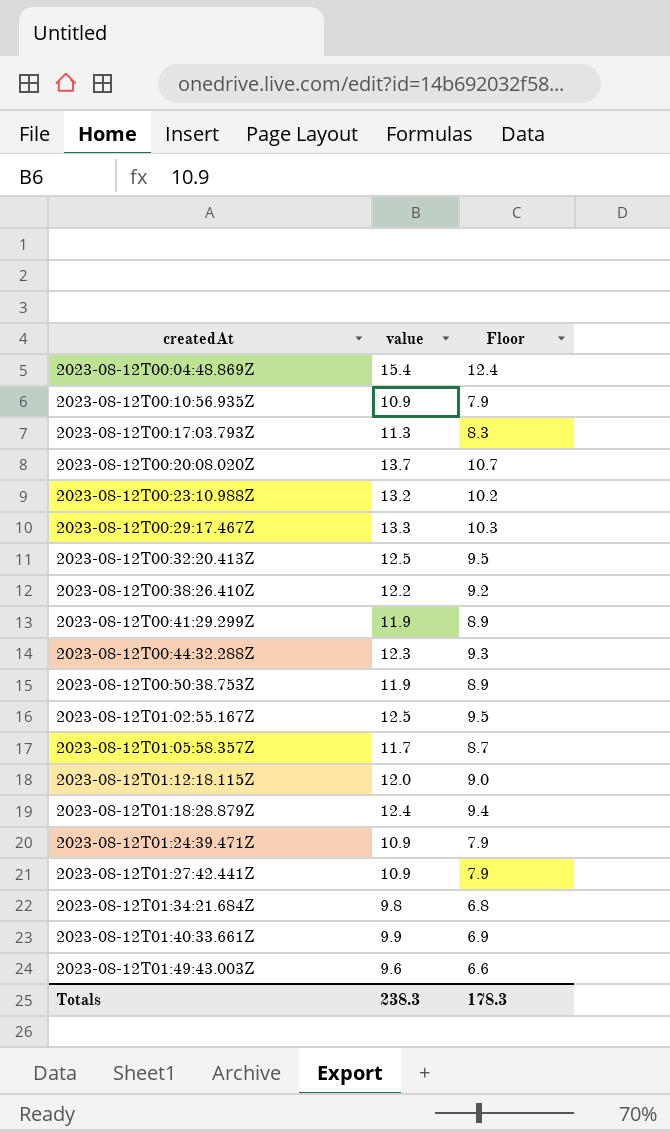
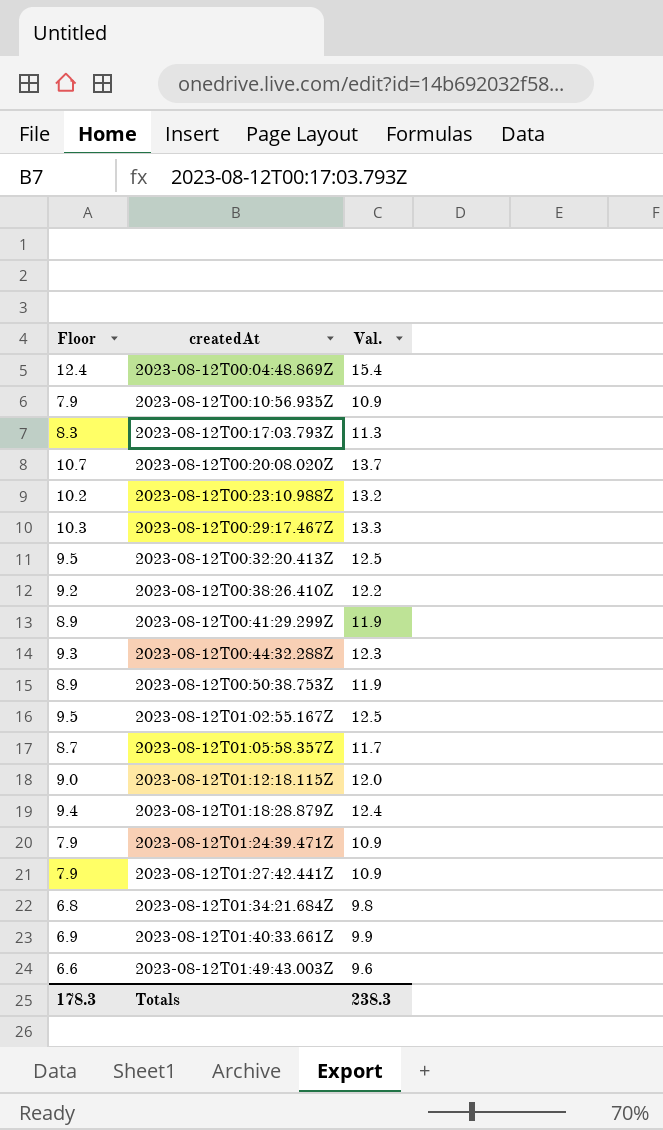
column Floor | position: 3 -> 1
column name: value -> Val.

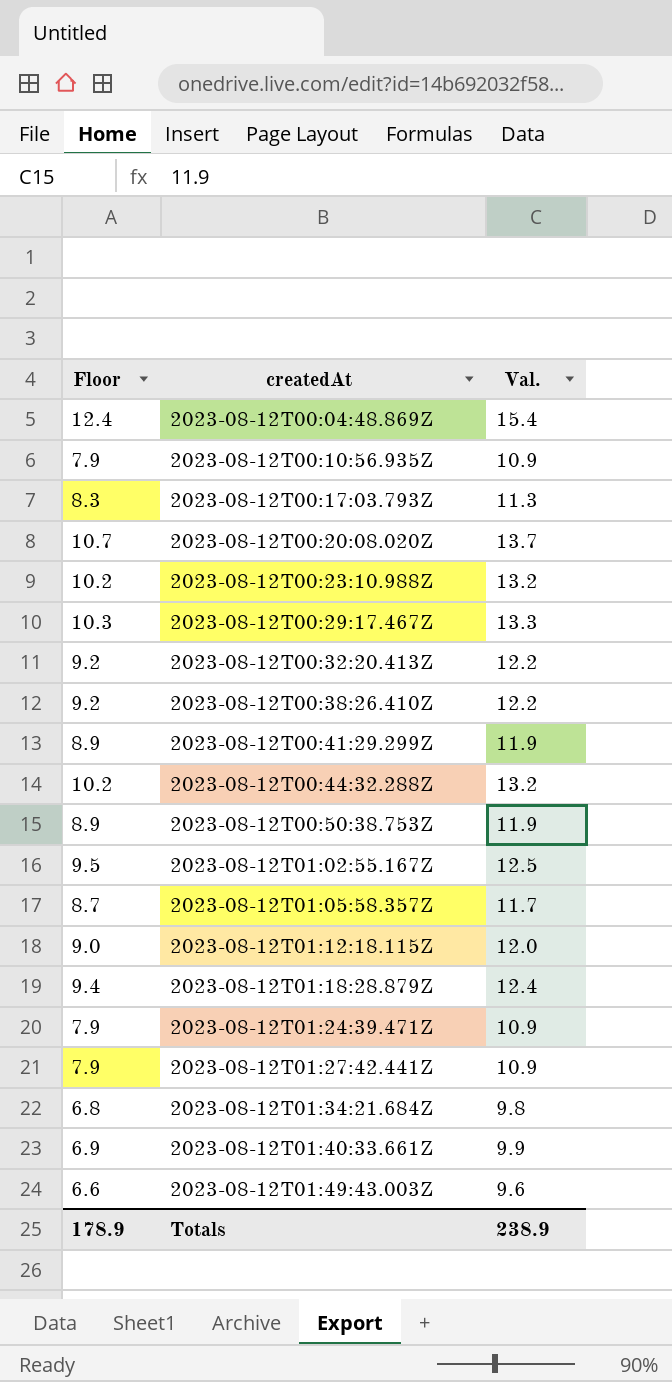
2023-08-12T00:32:20.413Z | Floor: 9.5 -> 9.2
2023-08-12T00:32:20.413Z | Val.: 12.5 -> 12.2
2023-08-12T00:44:32.288Z | Floor: 9.3 -> 10.2
2023-08-12T00:44:32.288Z | Val.: 12.3 -> 13.2
Totals | Floor: 178.3 -> 178.9
Totals | Val.: 238.3 -> 238.9

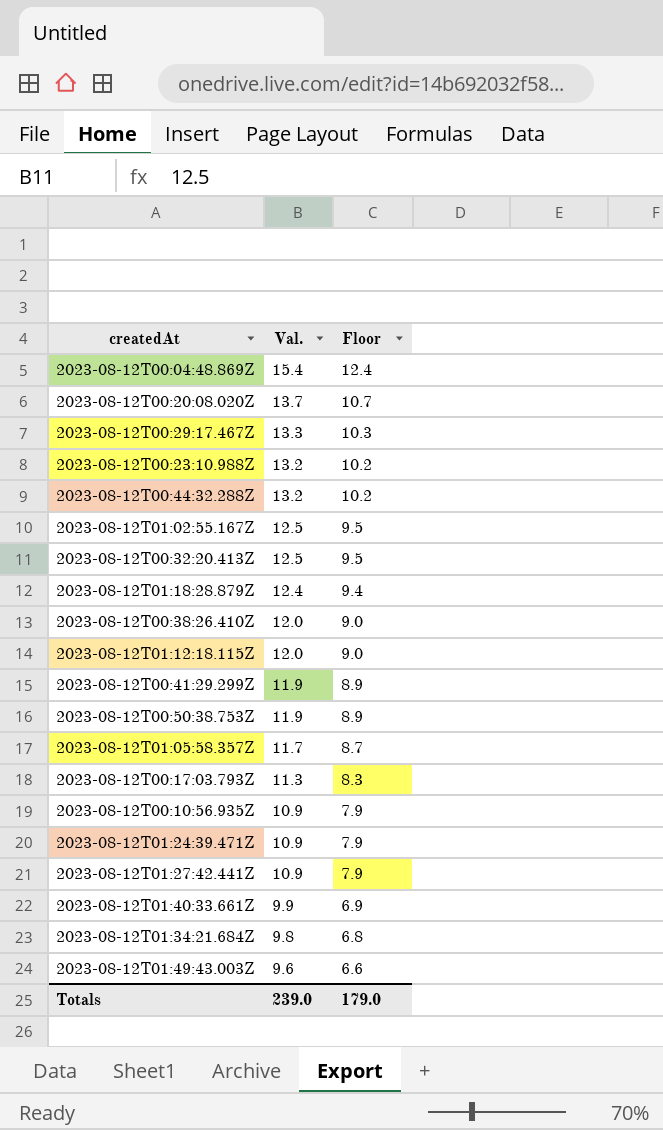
row order: createdAt ascending -> Val. descending
column Floor | position: 1 -> 3
2023-08-12T00:32:20.413Z | Val.: 12.2 -> 12.5
2023-08-12T00:32:20.413Z | Floor: 9.2 -> 9.5
2023-08-12T00:38:26.410Z | Val.: 12.2 -> 12.0
2023-08-12T00:38:26.410Z | Floor: 9.2 -> 9.0
Totals | Val.: 238.9 -> 239.0
Totals | Floor: 178.9 -> 179.0

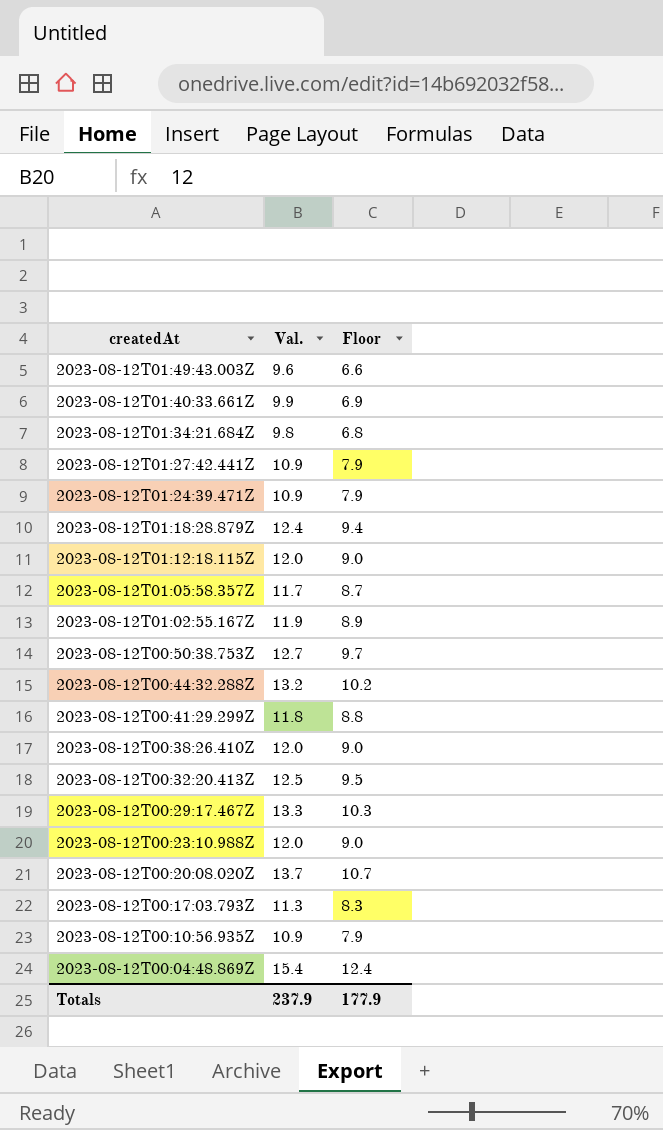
row order: Val. descending -> createdAt descending
2023-08-12T01:02:55.167Z | Val.: 12.5 -> 11.9
2023-08-12T01:02:55.167Z | Floor: 9.5 -> 8.9
2023-08-12T00:50:38.753Z | Val.: 11.9 -> 12.7
2023-08-12T00:50:38.753Z | Floor: 8.9 -> 9.7
2023-08-12T00:41:29.299Z | Val.: 11.9 -> 11.8
2023-08-12T00:41:29.299Z | Floor: 8.9 -> 8.8
2023-08-12T00:23:10.988Z | Val.: 13.2 -> 12.0
2023-08-12T00:23:10.988Z | Floor: 10.2 -> 9.0
Totals | Val.: 239.0 -> 237.9
Totals | Floor: 179.0 -> 177.9

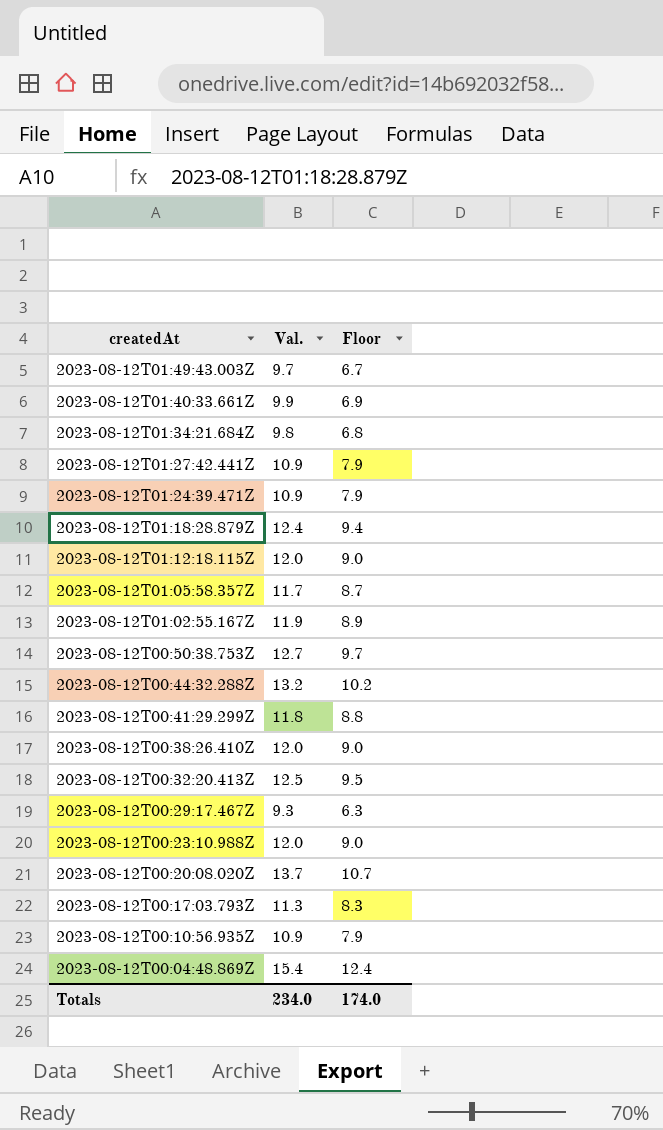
2023-08-12T01:49:43.003Z | Val.: 9.6 -> 9.7
2023-08-12T01:49:43.003Z | Floor: 6.6 -> 6.7
2023-08-12T00:29:17.467Z | Val.: 13.3 -> 9.3
2023-08-12T00:29:17.467Z | Floor: 10.3 -> 6.3
Totals | Val.: 237.9 -> 234.0
Totals | Floor: 177.9 -> 174.0

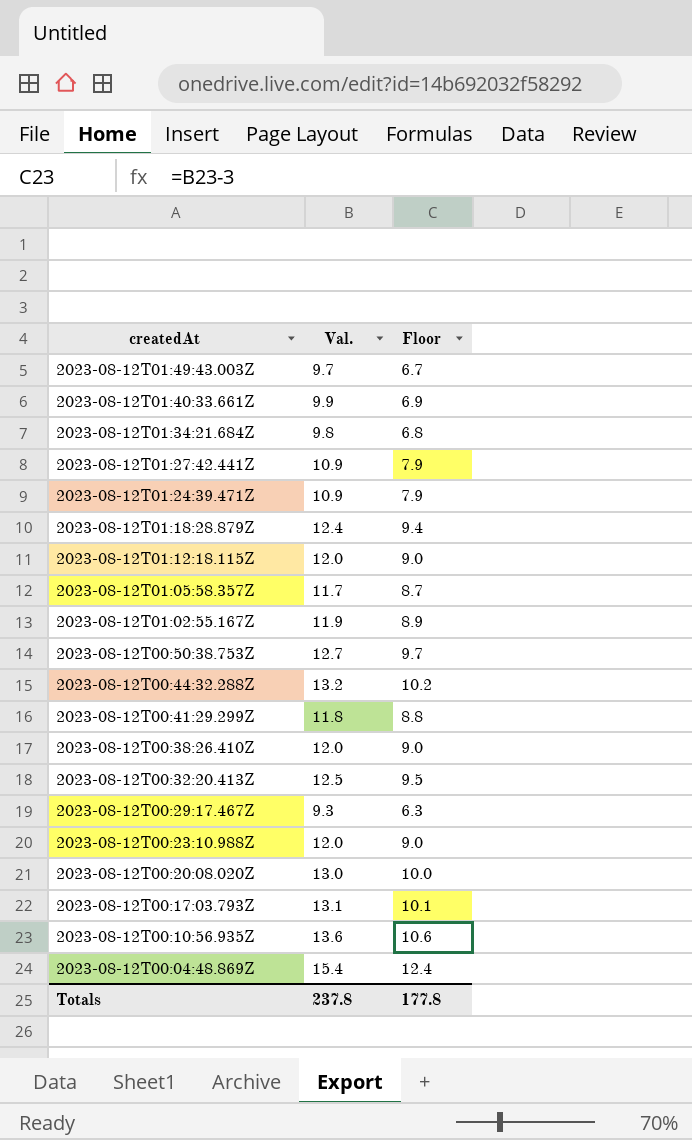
2023-08-12T00:20:08.020Z | Val.: 13.7 -> 13.0
2023-08-12T00:20:08.020Z | Floor: 10.7 -> 10.0
2023-08-12T00:17:03.793Z | Val.: 11.3 -> 13.1
2023-08-12T00:17:03.793Z | Floor: 8.3 -> 10.1
2023-08-12T00:10:56.935Z | Val.: 10.9 -> 13.6
2023-08-12T00:10:56.935Z | Floor: 7.9 -> 10.6
Totals | Val.: 234.0 -> 237.8
Totals | Floor: 174.0 -> 177.8

